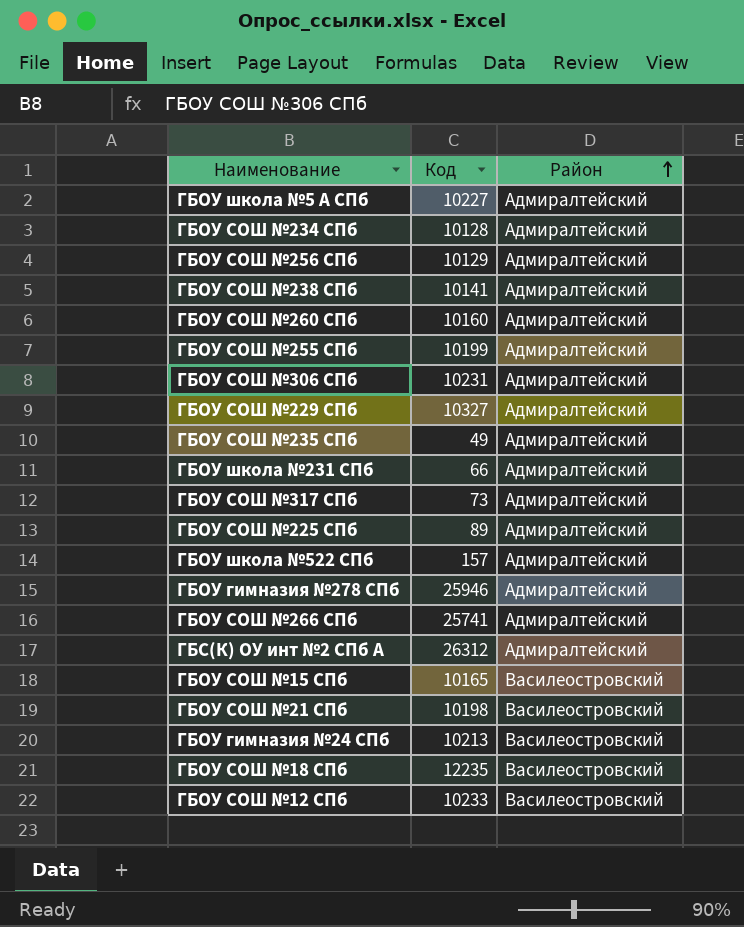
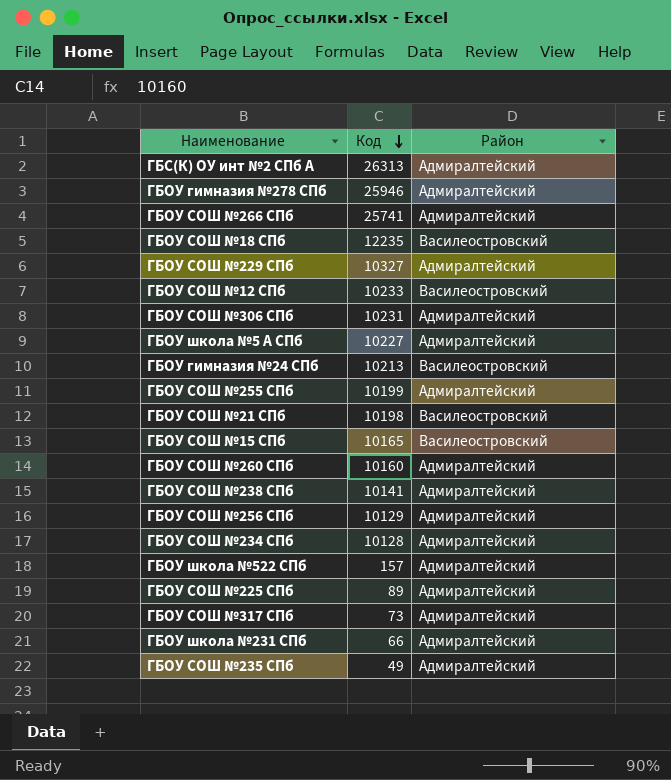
row order: Район ascending -> Код descending
ГБС(К) ОУ инт №2 СПб А | Код: 26312 -> 26313

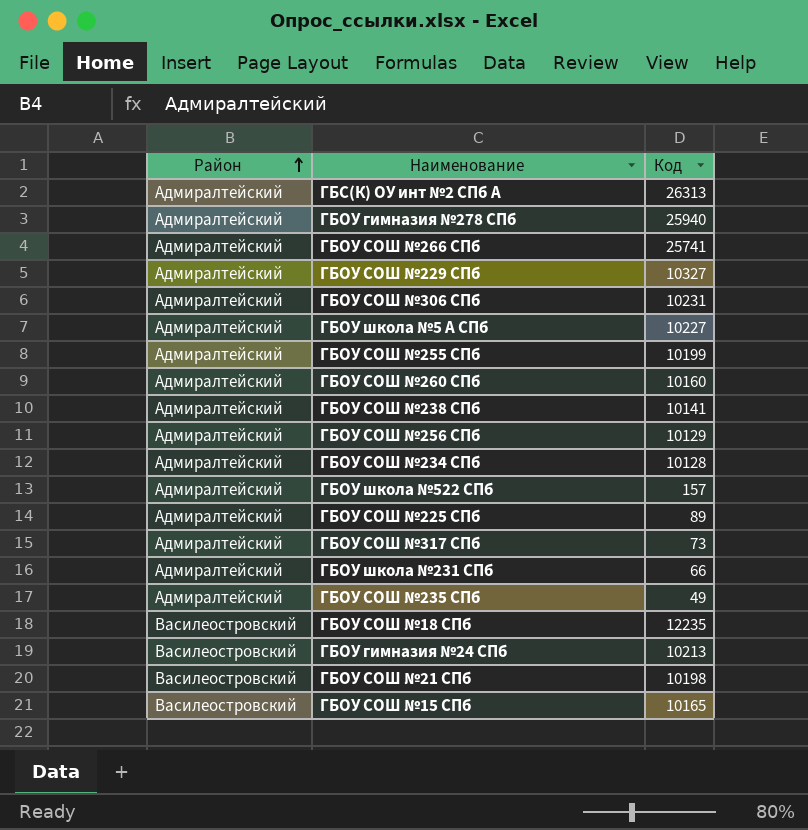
row order: Код descending -> Район ascending
column Район | position: 3 -> 1
row ГБОУ СОШ №12 СПб: 10233 | Василеостровский -> none
ГБОУ гимназия №278 СПб | Код: 25946 -> 25940

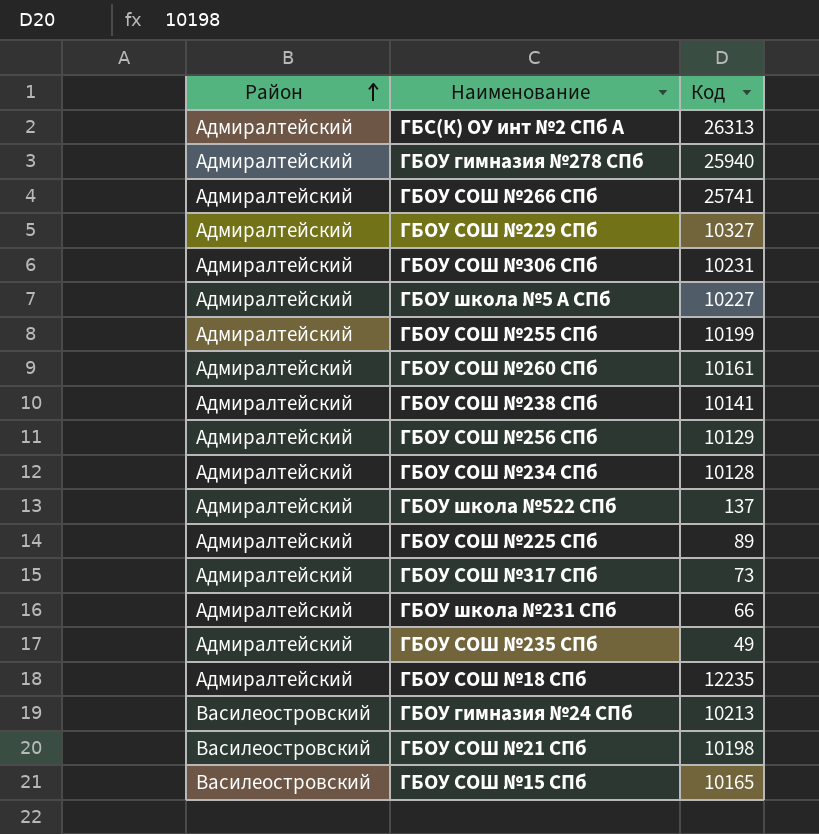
ГБОУ СОШ №260 СПб | Код: 10160 -> 10161
ГБОУ школа №522 СПб | Код: 157 -> 137
ГБОУ СОШ №18 СПб | Район: Василеостровский -> Адмиралтейский

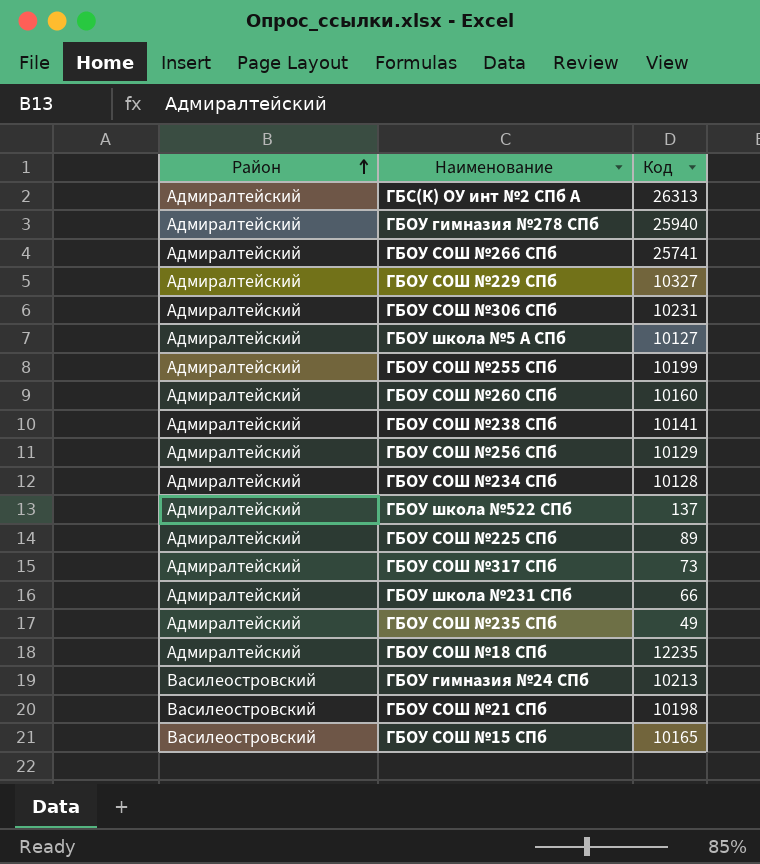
ГБОУ школа №5 А СПб | Код: 10227 -> 10127
ГБОУ СОШ №260 СПб | Код: 10161 -> 10160

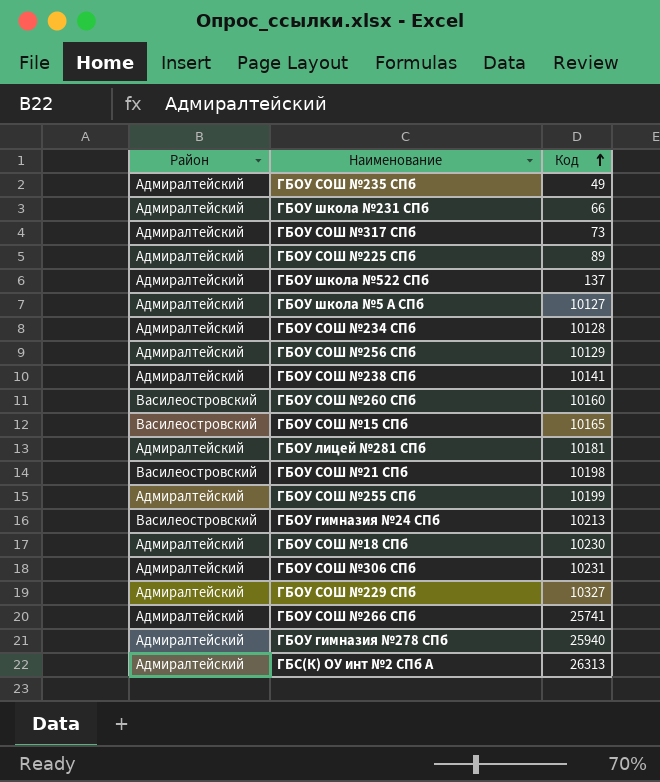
row order: Район ascending -> Код ascending
ГБОУ СОШ №260 СПб | Район: Адмиралтейский -> Василеостровский
row ГБОУ лицей №281 СПб: none -> Адмиралтейский | 10181
ГБОУ СОШ №18 СПб | Код: 12235 -> 10230

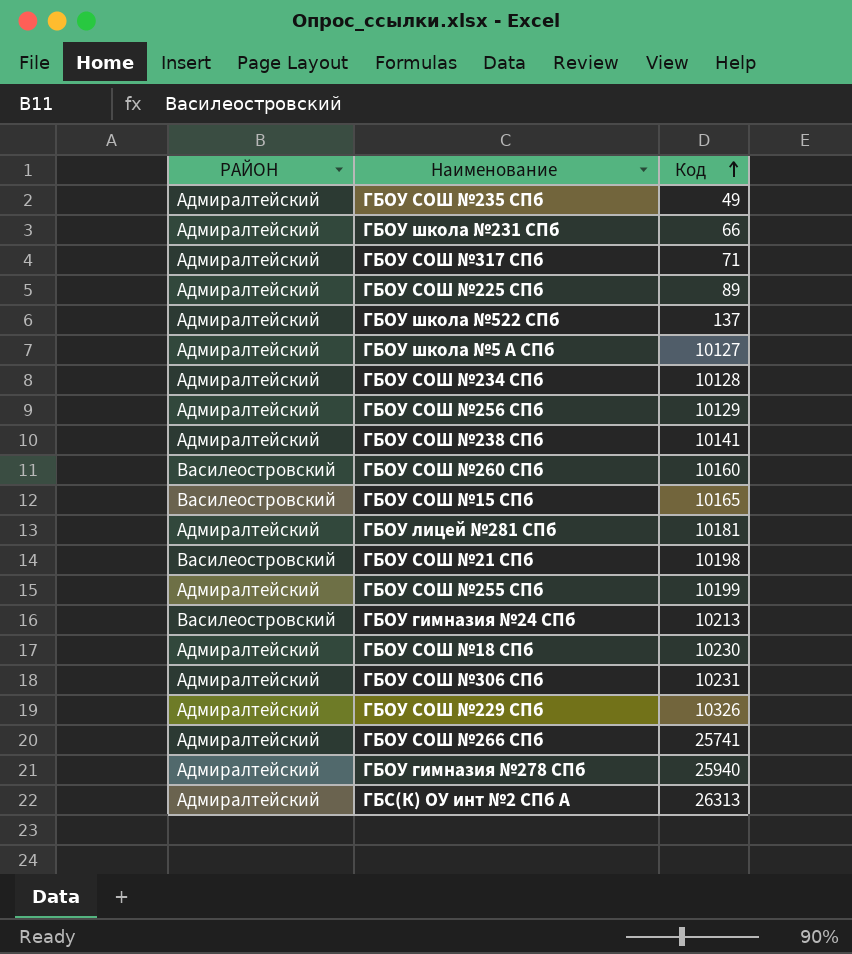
column name: Район -> РАЙОН
ГБОУ СОШ №317 СПб | Код: 73 -> 71
ГБОУ СОШ №229 СПб | Код: 10327 -> 10326

